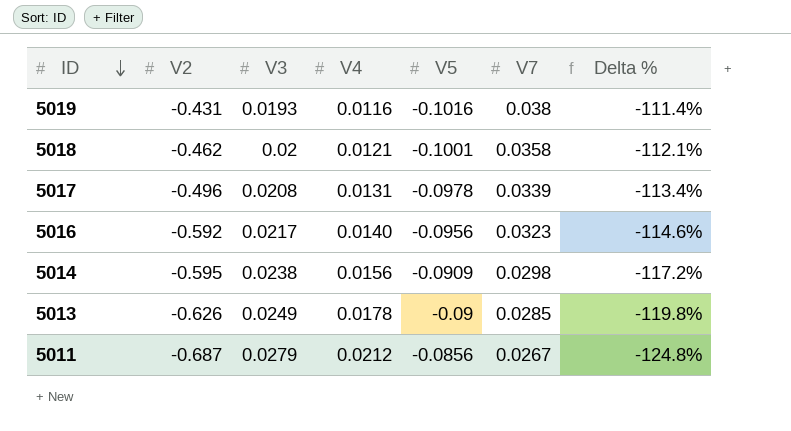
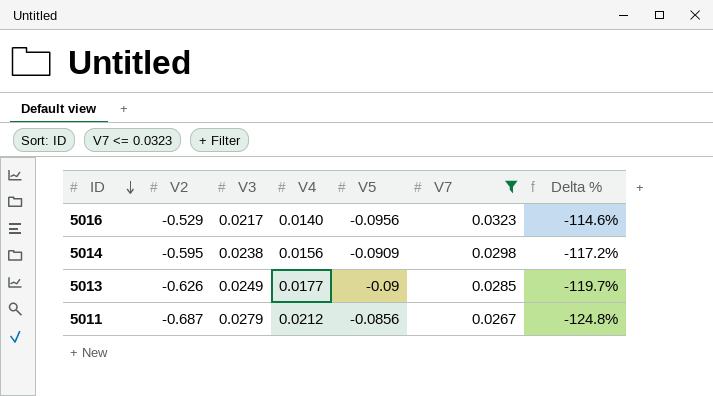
filter: none -> V7 <= 0.0323
5016 | V2: -0.592 -> -0.529
5013 | V4: 0.0178 -> 0.0177
5013 | Delta %: -119.8% -> -119.7%

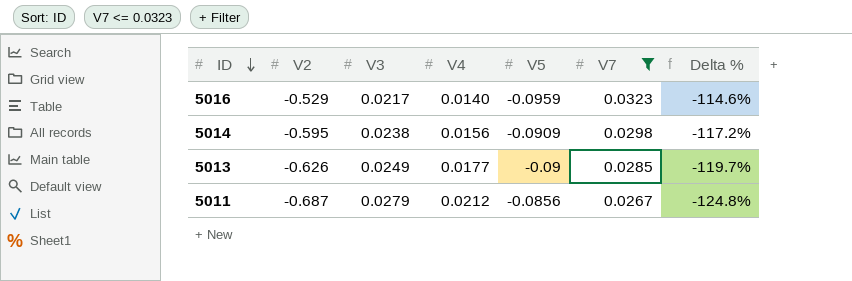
5016 | V5: -0.0956 -> -0.0959

